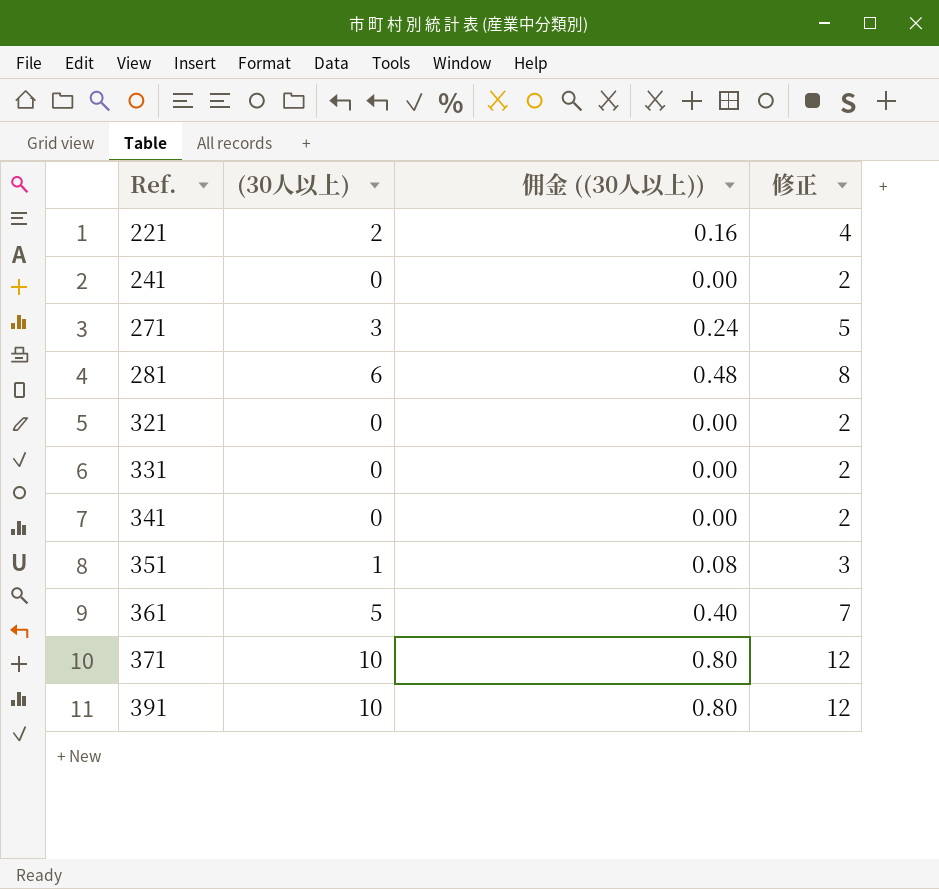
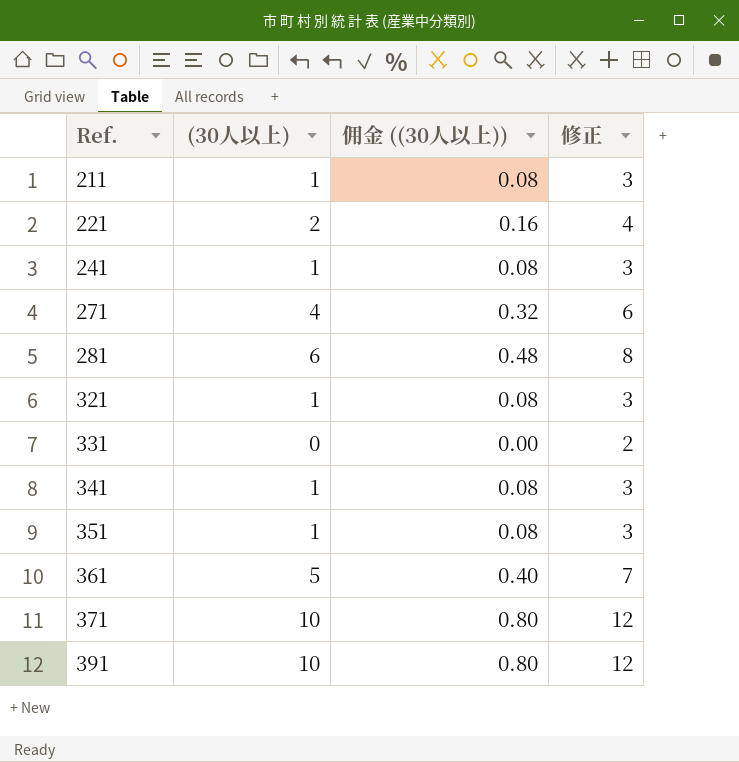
row 211: none -> 1 | 0.08 | 3
241 | (30人以上): 0 -> 1
241 | 佣金 ((30人以上)): 0.00 -> 0.08
241 | 修正: 2 -> 3
271 | (30人以上): 3 -> 4
271 | 佣金 ((30人以上)): 0.24 -> 0.32
271 | 修正: 5 -> 6
321 | (30人以上): 0 -> 1
321 | 佣金 ((30人以上)): 0.00 -> 0.08
321 | 修正: 2 -> 3
341 | (30人以上): 0 -> 1
341 | 佣金 ((30人以上)): 0.00 -> 0.08
341 | 修正: 2 -> 3

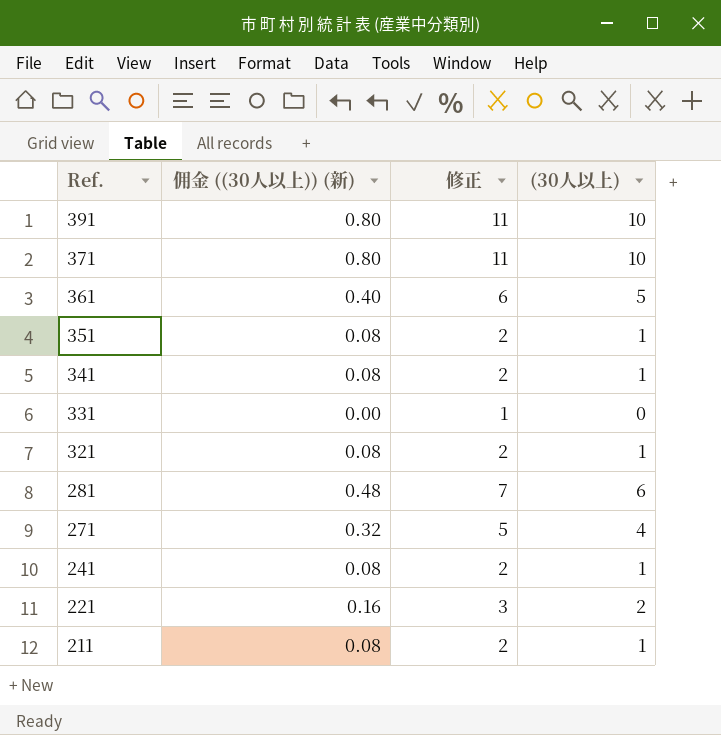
row order: Ref. ascending -> Ref. descending
column name: 佣金 ((30人以上)) -> 佣金 ((30人以上)) (新)
column 修正 | formula: [(30人以上)] + 2 -> [(30人以上)] + 1
column (30人以上) | position: 2 -> 4

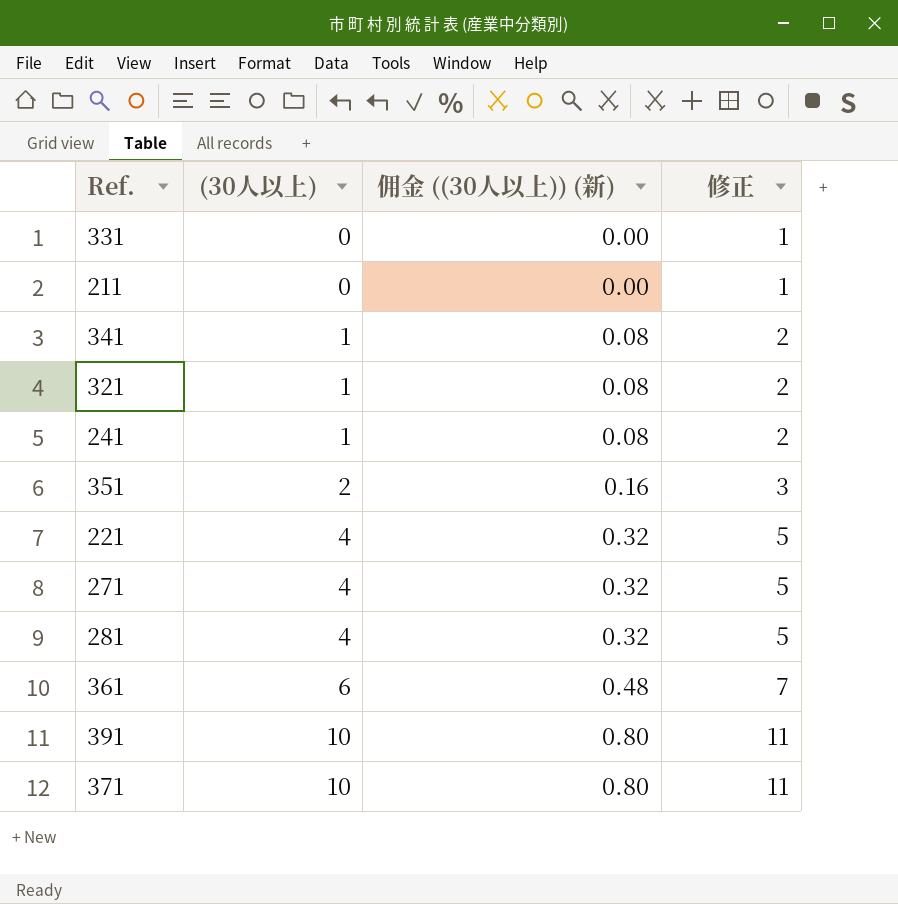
row order: Ref. descending -> (30人以上) ascending
column (30人以上) | position: 4 -> 2
211 | (30人以上): 1 -> 0
211 | 佣金 ((30人以上)) (新): 0.08 -> 0.00
211 | 修正: 2 -> 1
351 | (30人以上): 1 -> 2
351 | 佣金 ((30人以上)) (新): 0.08 -> 0.16
351 | 修正: 2 -> 3
221 | (30人以上): 2 -> 4
221 | 佣金 ((30人以上)) (新): 0.16 -> 0.32
221 | 修正: 3 -> 5
281 | (30人以上): 6 -> 4
281 | 佣金 ((30人以上)) (新): 0.48 -> 0.32
281 | 修正: 7 -> 5
361 | (30人以上): 5 -> 6
361 | 佣金 ((30人以上)) (新): 0.40 -> 0.48
361 | 修正: 6 -> 7

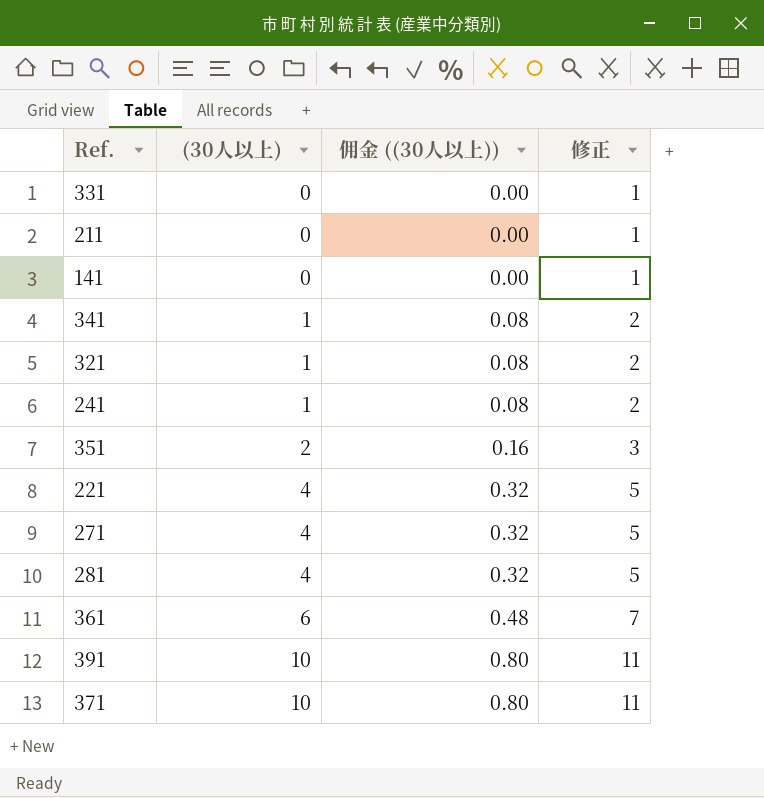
column name: 佣金 ((30人以上)) (新) -> 佣金 ((30人以上))
row 141: none -> 0 | 0.00 | 1

